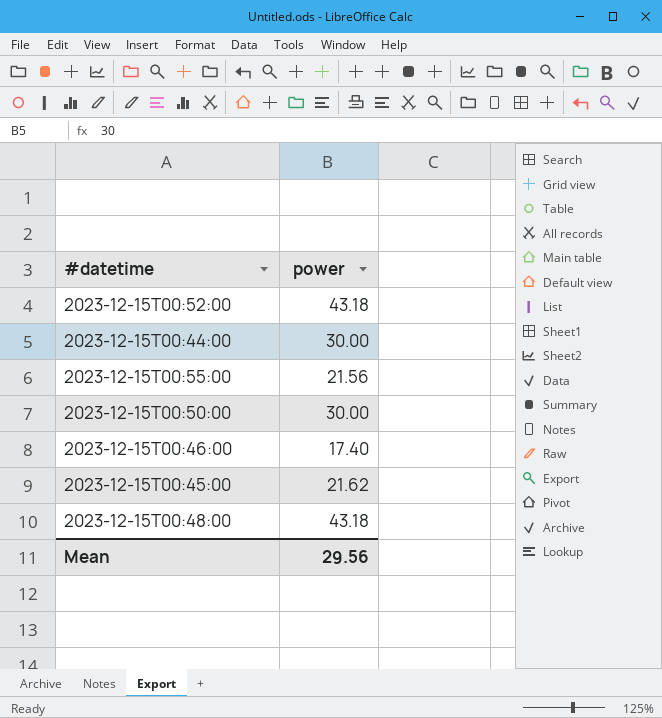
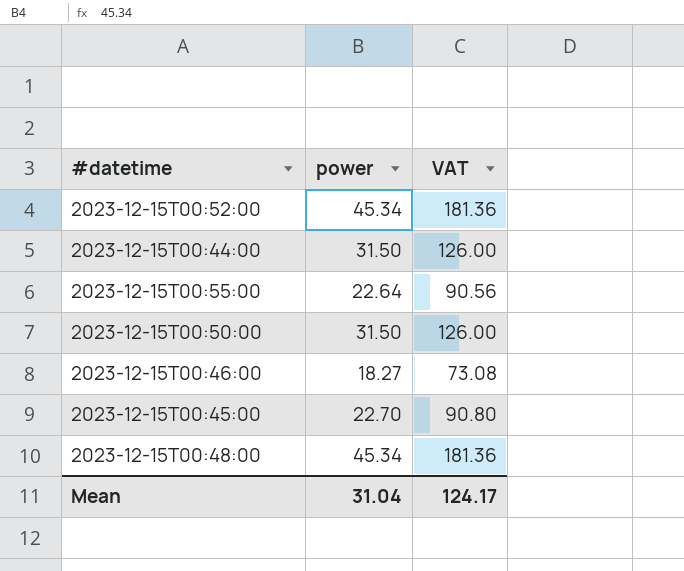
column VAT | formula: none -> [power] * 4
2023-12-15T00:52:00 | power: 43.18 -> 45.34
2023-12-15T00:44:00 | power: 30.00 -> 31.50
2023-12-15T00:55:00 | power: 21.56 -> 22.64
2023-12-15T00:50:00 | power: 30.00 -> 31.50
2023-12-15T00:46:00 | power: 17.40 -> 18.27
2023-12-15T00:45:00 | power: 21.62 -> 22.70
2023-12-15T00:48:00 | power: 43.18 -> 45.34
Mean | power: 29.56 -> 31.04

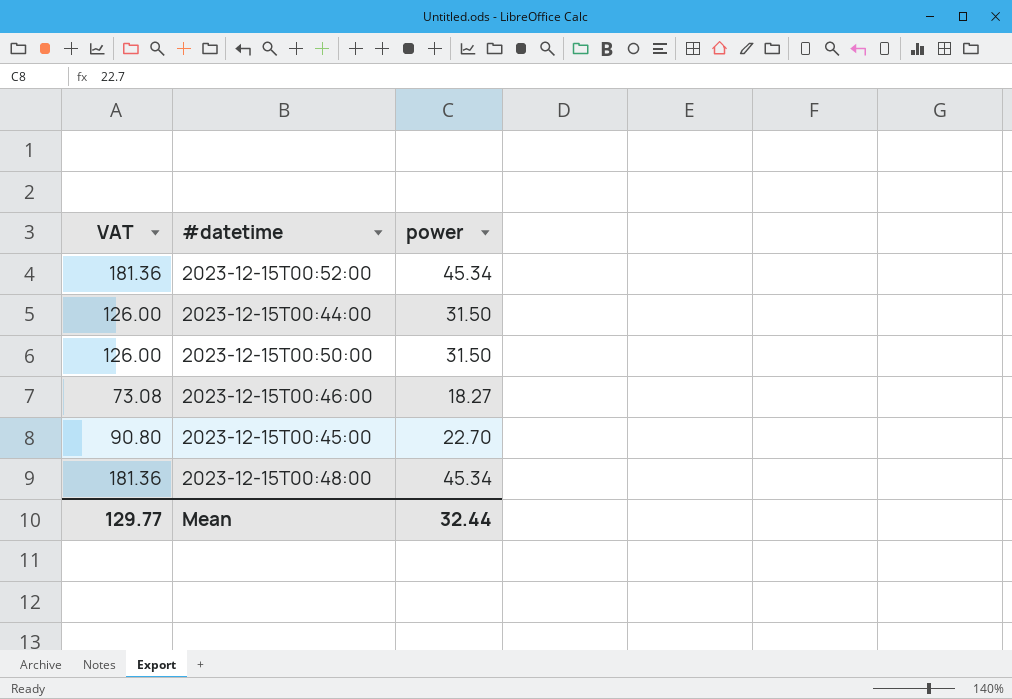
column VAT | position: 3 -> 1
row 2023-12-15T00:55:00: 22.64 | 90.56 -> none
Mean | VAT: 124.17 -> 129.77
Mean | power: 31.04 -> 32.44

